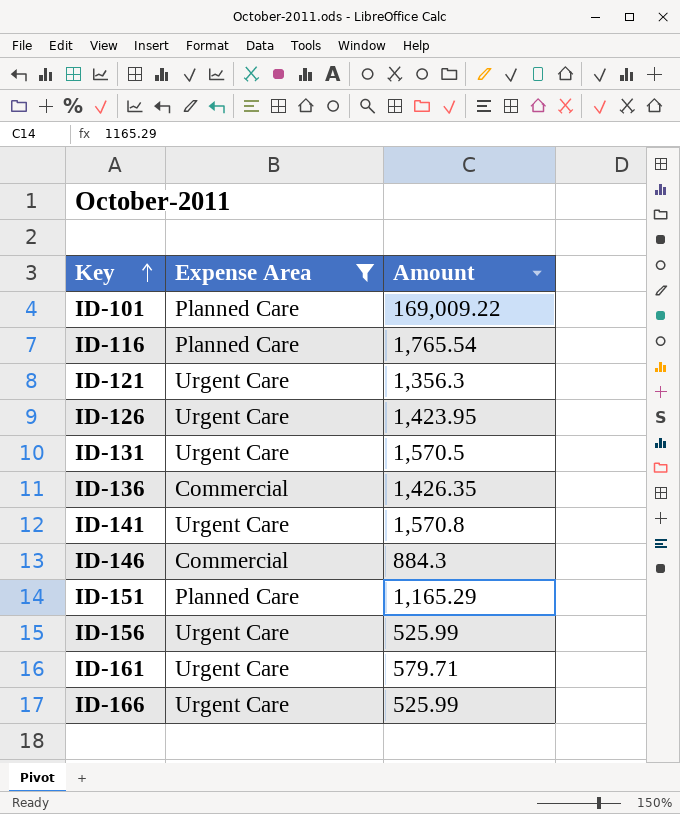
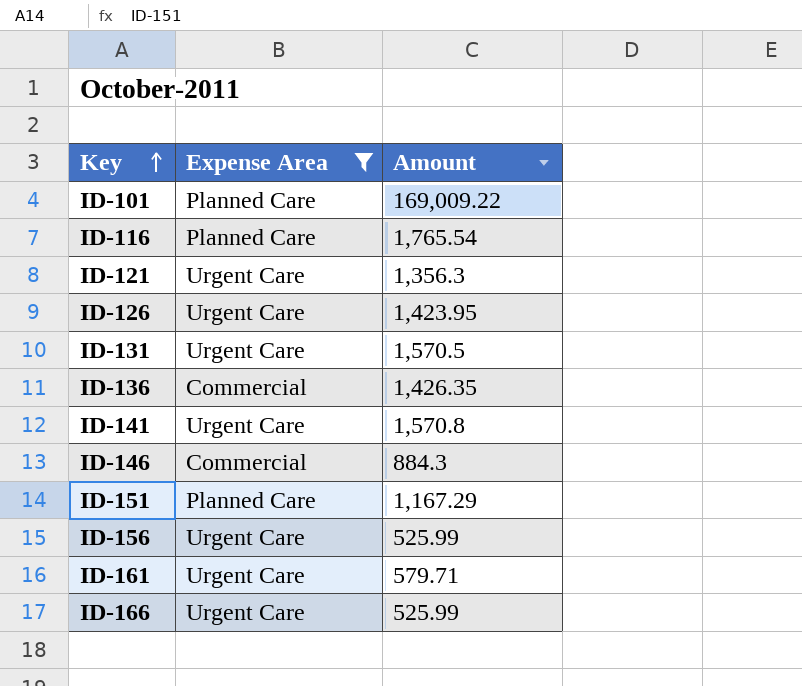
ID-151 | Amount: 1,165.29 -> 1,167.29

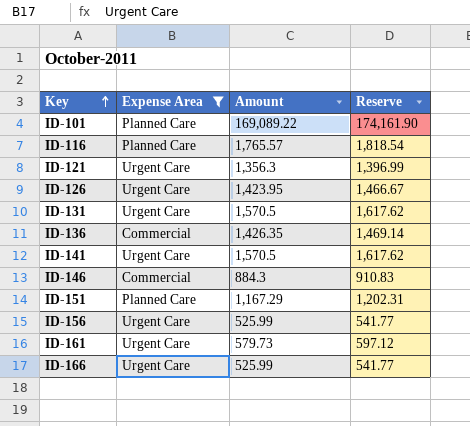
column Reserve | formula: none -> [Amount] * 1.03
ID-101 | Amount: 169,009.22 -> 169,089.22
ID-116 | Amount: 1,765.54 -> 1,765.57
ID-141 | Amount: 1,570.8 -> 1,570.5
ID-161 | Amount: 579.71 -> 579.73

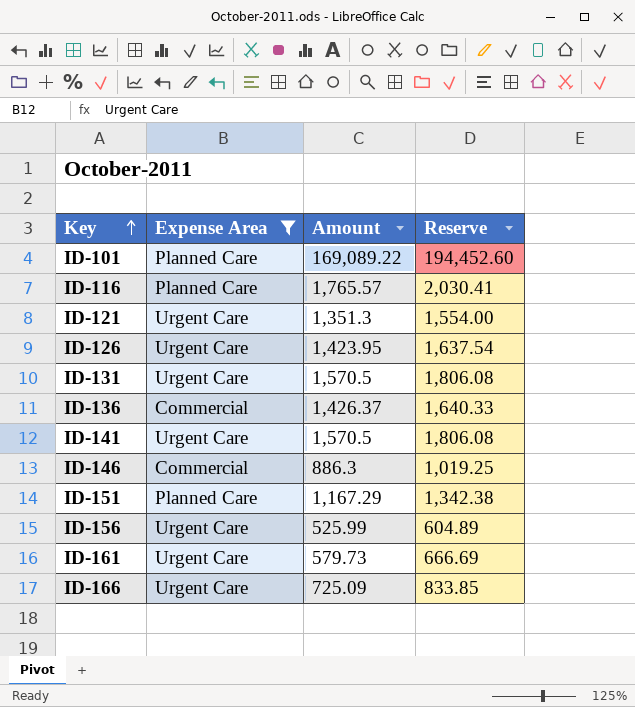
column Reserve | formula: [Amount] * 1.03 -> [Amount] * 1.15
ID-121 | Amount: 1,356.3 -> 1,351.3
ID-136 | Amount: 1,426.35 -> 1,426.37
ID-146 | Amount: 884.3 -> 886.3
ID-166 | Amount: 525.99 -> 725.09

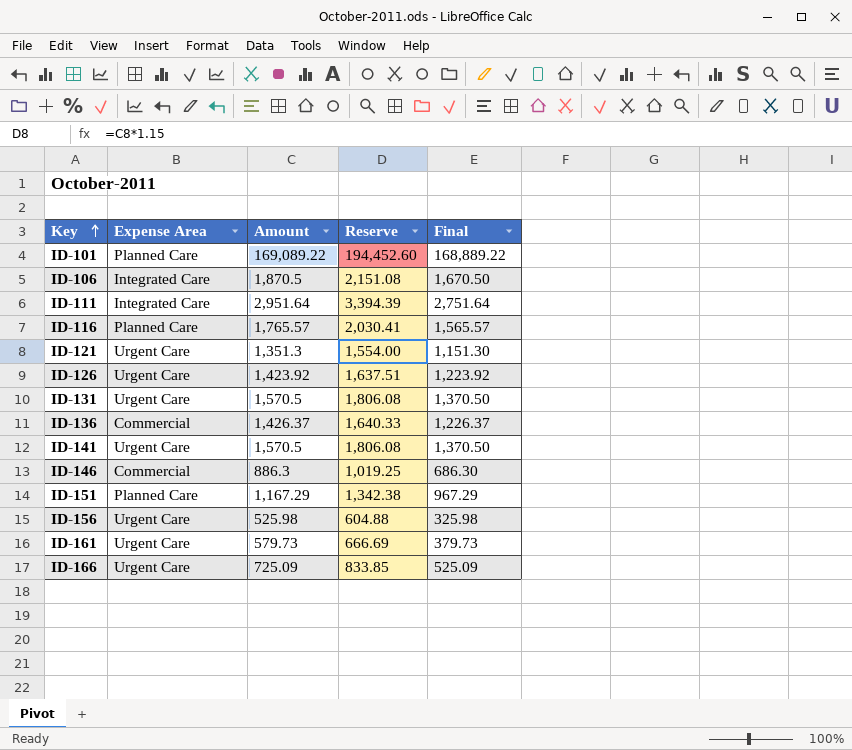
filter: Expense Area != Integrated Care -> none
column Final | formula: none -> [Amount] - 200
ID-126 | Amount: 1,423.95 -> 1,423.92
ID-126 | Reserve: 1,637.54 -> 1,637.51
ID-156 | Amount: 525.99 -> 525.98
ID-156 | Reserve: 604.89 -> 604.88

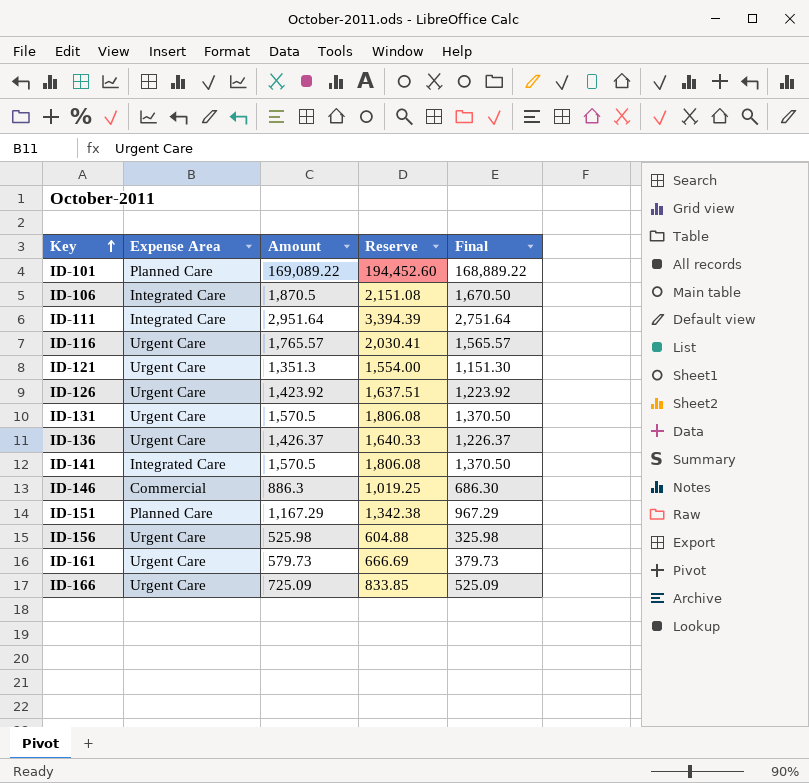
ID-116 | Expense Area: Planned Care -> Urgent Care
ID-136 | Expense Area: Commercial -> Urgent Care
ID-141 | Expense Area: Urgent Care -> Integrated Care

